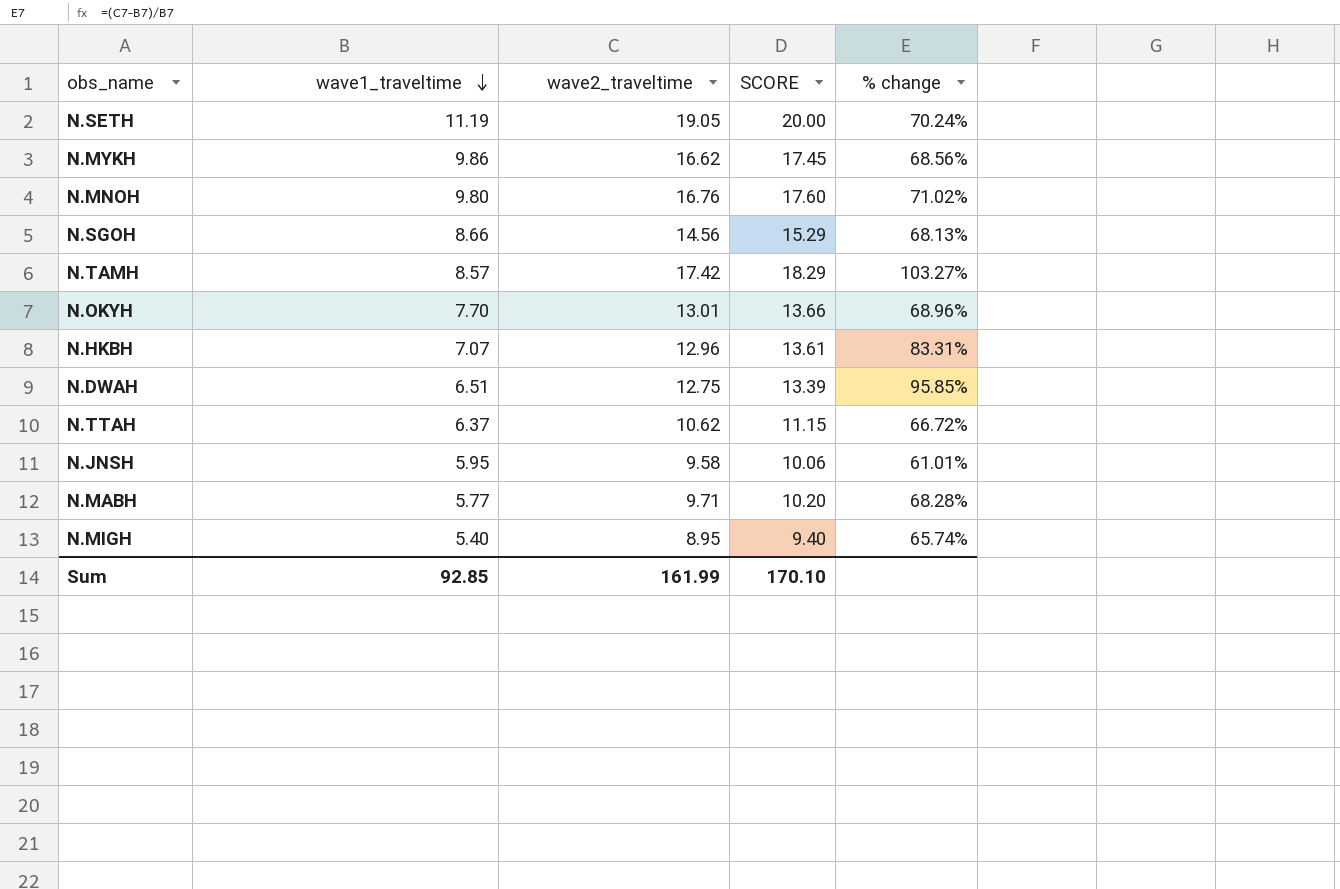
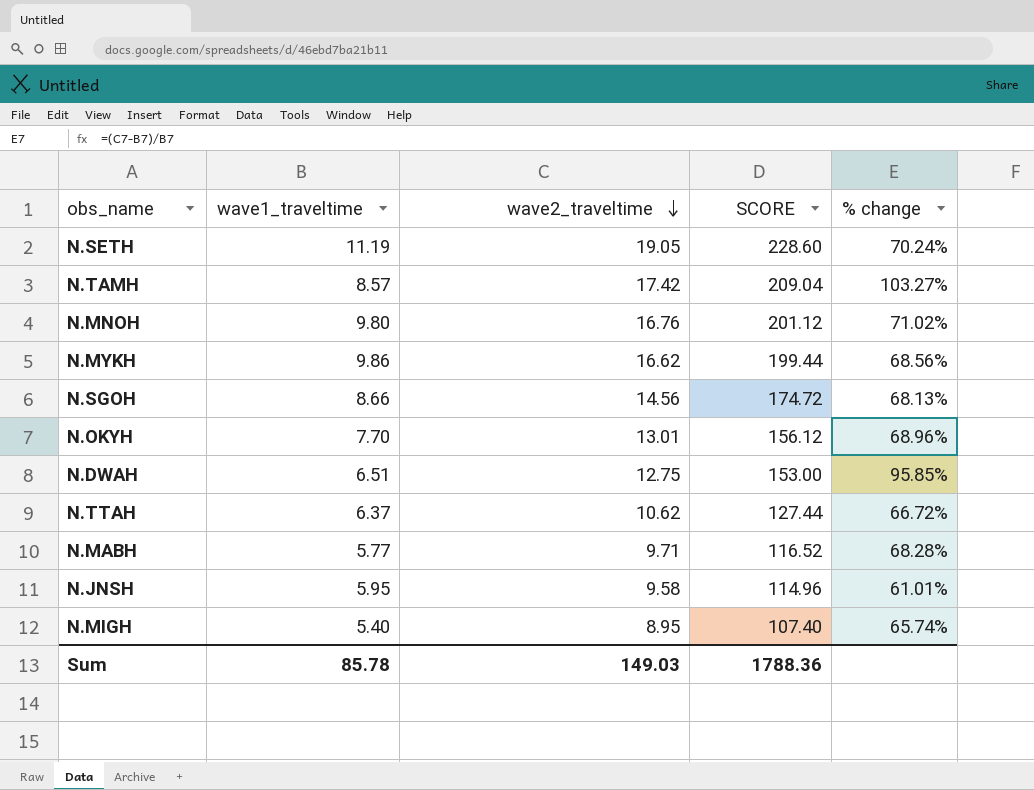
row order: wave1_traveltime descending -> wave2_traveltime descending
column SCORE | formula: [wave2_traveltime] * 1.05 -> [wave2_traveltime] * 12
row N.HKBH: 7.07 | 12.96 | 13.61 | 83.31% -> none
Sum | wave1_traveltime: 92.85 -> 85.78
Sum | wave2_traveltime: 161.99 -> 149.03
Sum | SCORE: 170.10 -> 1788.36

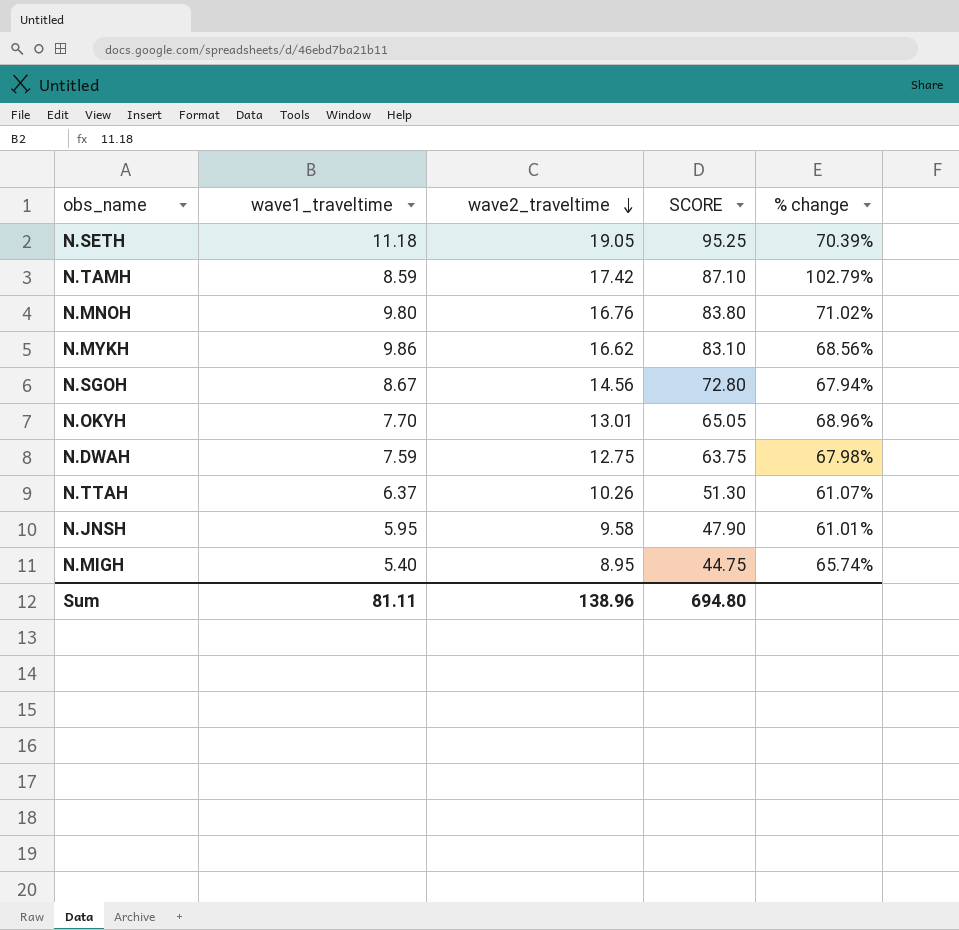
column SCORE | formula: [wave2_traveltime] * 12 -> [wave2_traveltime] * 5
row N.MABH: 5.77 | 9.71 | 116.52 | 68.28% -> none
N.SETH | wave1_traveltime: 11.19 -> 11.18
N.SETH | % change: 70.24% -> 70.39%
N.TAMH | wave1_traveltime: 8.57 -> 8.59
N.TAMH | % change: 103.27% -> 102.79%
N.SGOH | wave1_traveltime: 8.66 -> 8.67
N.SGOH | % change: 68.13% -> 67.94%
N.DWAH | wave1_traveltime: 6.51 -> 7.59
N.DWAH | % change: 95.85% -> 67.98%
N.TTAH | wave2_traveltime: 10.62 -> 10.26
N.TTAH | % change: 66.72% -> 61.07%
Sum | wave1_traveltime: 85.78 -> 81.11
Sum | wave2_traveltime: 149.03 -> 138.96
Sum | SCORE: 1788.36 -> 694.80

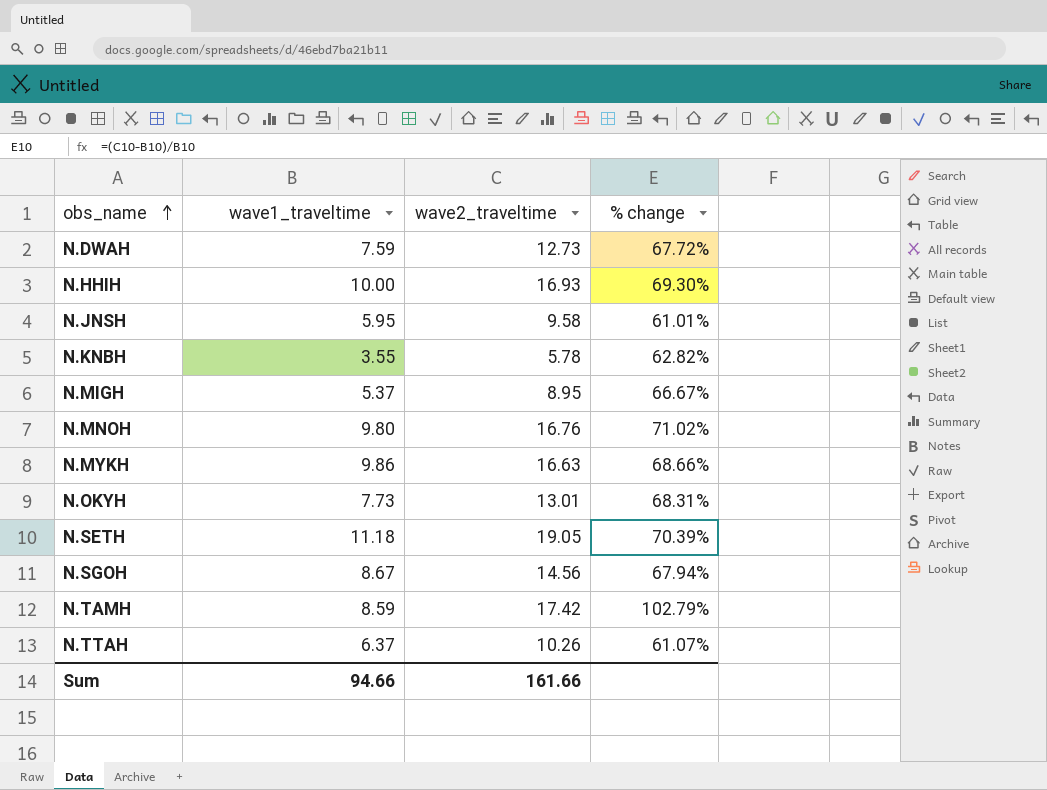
row order: wave2_traveltime descending -> obs_name ascending
column SCORE | formula: [wave2_traveltime] * 5 -> none
N.DWAH | wave2_traveltime: 12.75 -> 12.73
N.DWAH | % change: 67.98% -> 67.72%
row N.HHIH: none -> 10.00 | 16.93 | 69.30%
row N.KNBH: none -> 3.55 | 5.78 | 62.82%
N.MIGH | wave1_traveltime: 5.40 -> 5.37
N.MIGH | % change: 65.74% -> 66.67%
N.MYKH | wave2_traveltime: 16.62 -> 16.63
N.MYKH | % change: 68.56% -> 68.66%
N.OKYH | wave1_traveltime: 7.70 -> 7.73
N.OKYH | % change: 68.96% -> 68.31%
Sum | wave1_traveltime: 81.11 -> 94.66
Sum | wave2_traveltime: 138.96 -> 161.66

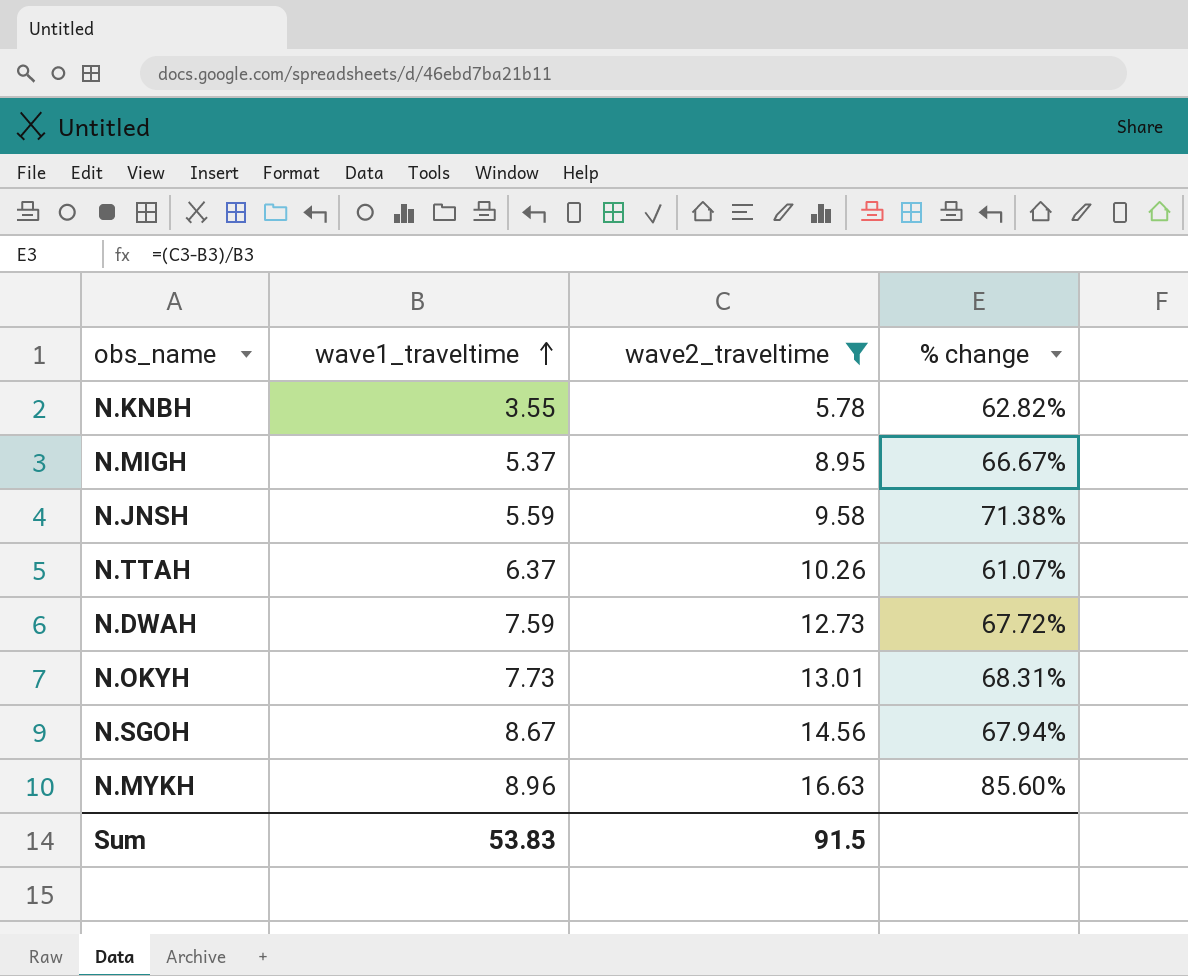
filter: none -> wave2_traveltime <= 16.63
row order: obs_name ascending -> wave1_traveltime ascending
N.JNSH | wave1_traveltime: 5.95 -> 5.59
N.JNSH | % change: 61.01% -> 71.38%
N.MYKH | wave1_traveltime: 9.86 -> 8.96
N.MYKH | % change: 68.66% -> 85.60%
Sum | wave1_traveltime: 94.66 -> 53.83
Sum | wave2_traveltime: 161.66 -> 91.5

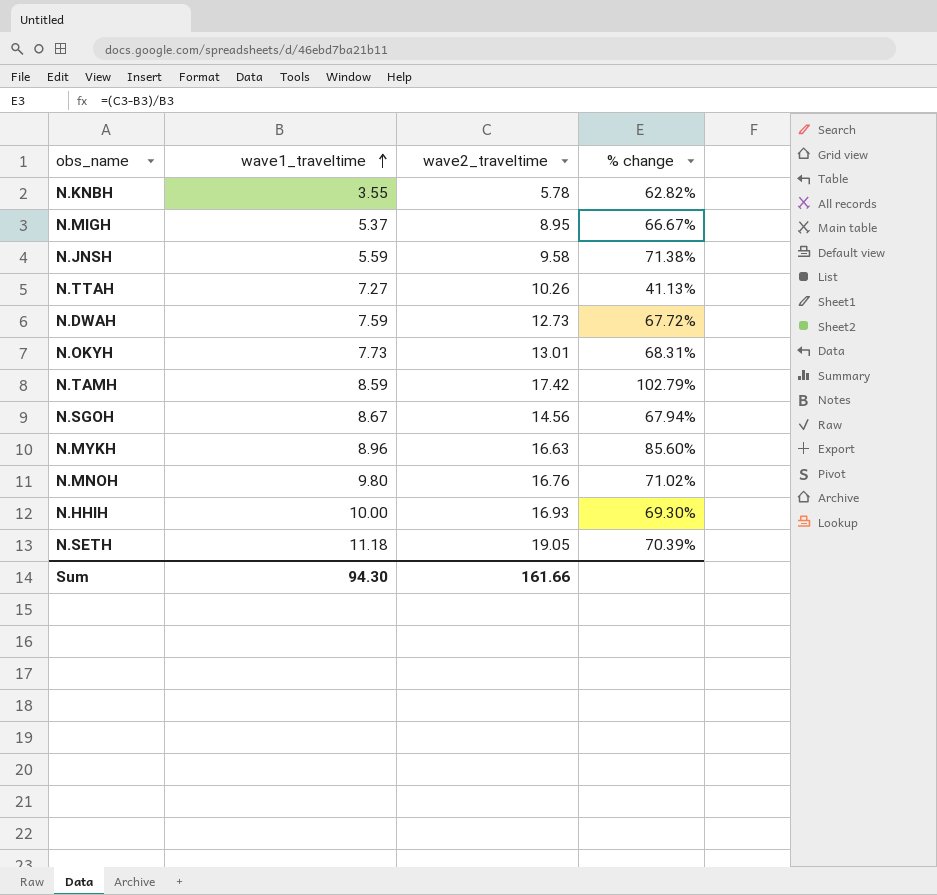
filter: wave2_traveltime <= 16.63 -> none
N.TTAH | wave1_traveltime: 6.37 -> 7.27
N.TTAH | % change: 61.07% -> 41.13%
Sum | wave1_traveltime: 53.83 -> 94.30
Sum | wave2_traveltime: 91.5 -> 161.66

